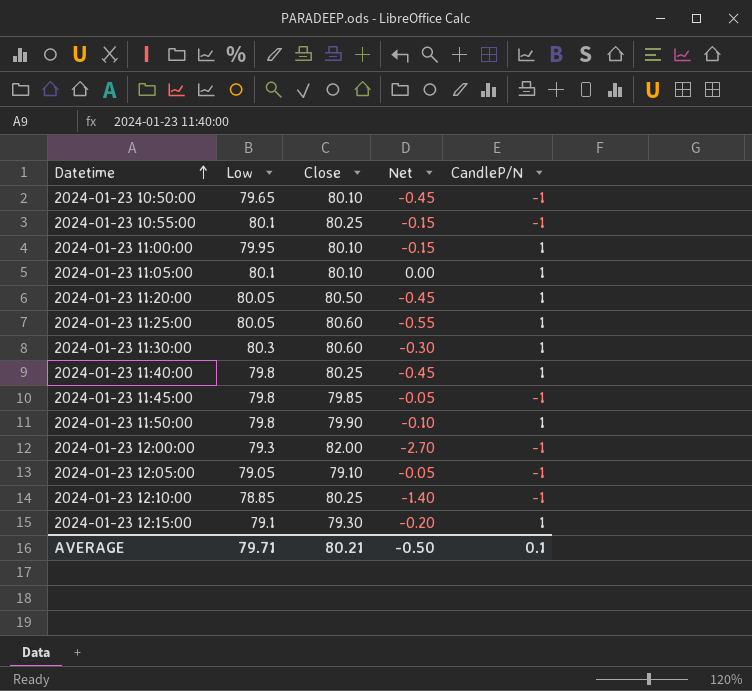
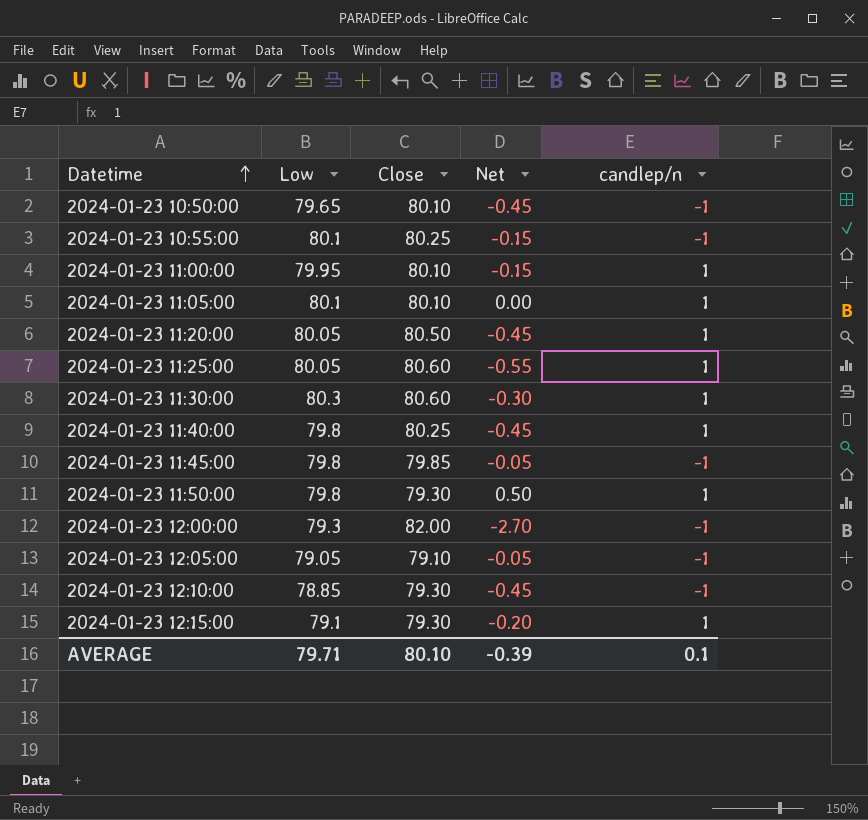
column name: CandleP/N -> candlep/n
2024-01-23 11:50:00 | Close: 79.90 -> 79.30
2024-01-23 11:50:00 | Net: -0.10 -> 0.50
2024-01-23 12:10:00 | Close: 80.25 -> 79.30
2024-01-23 12:10:00 | Net: -1.40 -> -0.45
AVERAGE | Close: 80.21 -> 80.10
AVERAGE | Net: -0.50 -> -0.39

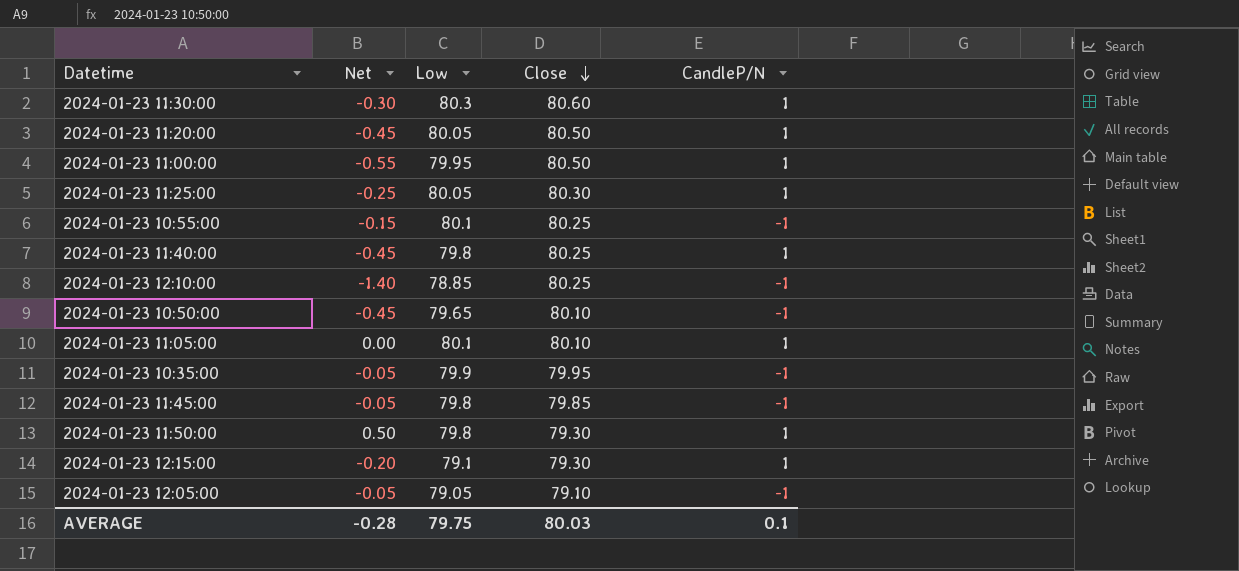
row order: Datetime ascending -> Close descending
column Net | position: 4 -> 2
column name: candlep/n -> CandleP/N
row 2024-01-23 12:00:00: 79.3 | 82.00 | -2.70 | -1 -> none
2024-01-23 11:00:00 | Net: -0.15 -> -0.55
2024-01-23 11:00:00 | Close: 80.10 -> 80.50
2024-01-23 11:25:00 | Net: -0.55 -> -0.25
2024-01-23 11:25:00 | Close: 80.60 -> 80.30
2024-01-23 12:10:00 | Net: -0.45 -> -1.40
2024-01-23 12:10:00 | Close: 79.30 -> 80.25
row 2024-01-23 10:35:00: none -> -0.05 | 79.9 | 79.95 | -1
AVERAGE | Net: -0.39 -> -0.28
AVERAGE | Low: 79.71 -> 79.75
AVERAGE | Close: 80.10 -> 80.03

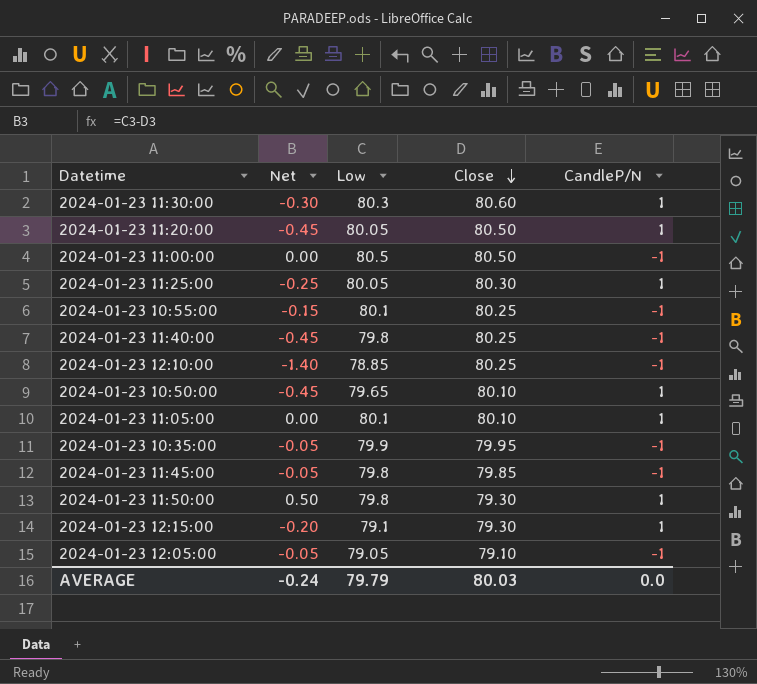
2024-01-23 11:00:00 | Net: -0.55 -> 0.00
2024-01-23 11:00:00 | Low: 79.95 -> 80.5
2024-01-23 11:00:00 | CandleP/N: 1 -> -1
2024-01-23 11:40:00 | CandleP/N: 1 -> -1
2024-01-23 10:50:00 | CandleP/N: -1 -> 1
AVERAGE | Net: -0.28 -> -0.24
AVERAGE | Low: 79.75 -> 79.79
AVERAGE | CandleP/N: 0.1 -> 0.0

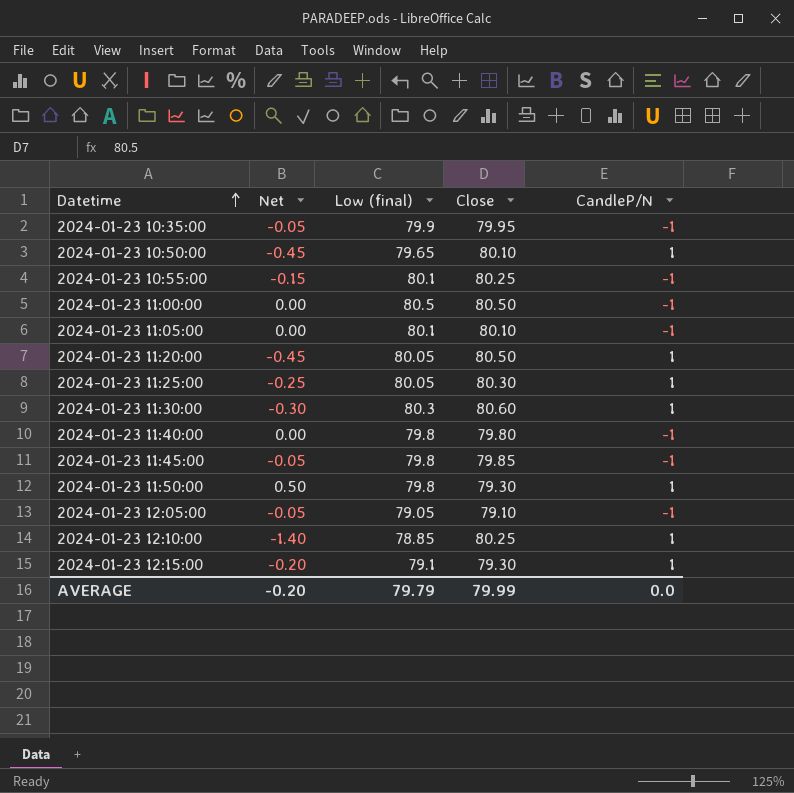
row order: Close descending -> Datetime ascending
column name: Low -> Low (final)
2024-01-23 11:05:00 | CandleP/N: 1 -> -1
2024-01-23 11:40:00 | Net: -0.45 -> 0.00
2024-01-23 11:40:00 | Close: 80.25 -> 79.80
2024-01-23 12:10:00 | CandleP/N: -1 -> 1
AVERAGE | Net: -0.24 -> -0.20
AVERAGE | Close: 80.03 -> 79.99

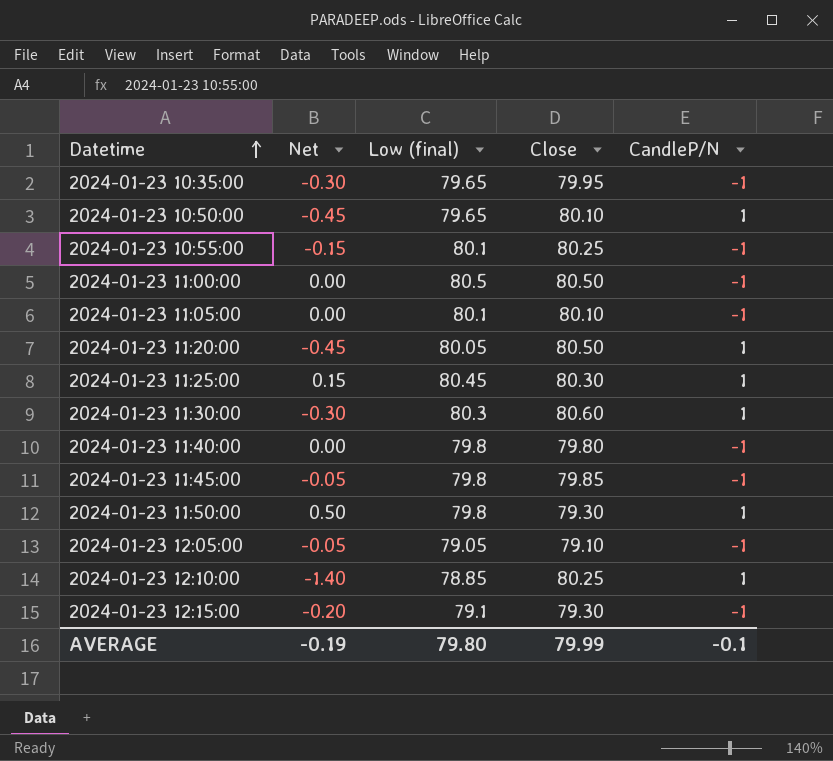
2024-01-23 10:35:00 | Net: -0.05 -> -0.30
2024-01-23 10:35:00 | Low (final): 79.9 -> 79.65
2024-01-23 11:25:00 | Net: -0.25 -> 0.15
2024-01-23 11:25:00 | Low (final): 80.05 -> 80.45
2024-01-23 12:15:00 | CandleP/N: 1 -> -1
AVERAGE | Net: -0.20 -> -0.19
AVERAGE | Low (final): 79.79 -> 79.80
AVERAGE | CandleP/N: 0.0 -> -0.1

